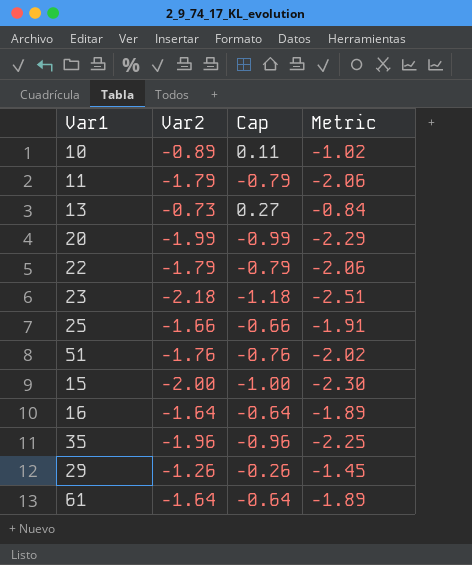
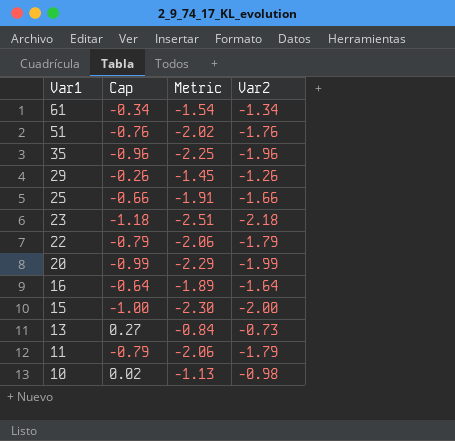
row order: none -> Var1 descending
column Var2 | position: 2 -> 4
61 | Cap: -0.64 -> -0.34
61 | Metric: -1.89 -> -1.54
61 | Var2: -1.64 -> -1.34
10 | Cap: 0.11 -> 0.02
10 | Metric: -1.02 -> -1.13
10 | Var2: -0.89 -> -0.98

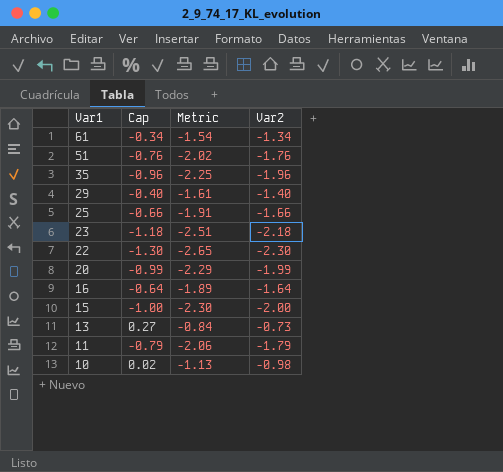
29 | Cap: -0.26 -> -0.40
29 | Metric: -1.45 -> -1.61
29 | Var2: -1.26 -> -1.40
22 | Cap: -0.79 -> -1.30
22 | Metric: -2.06 -> -2.65
22 | Var2: -1.79 -> -2.30

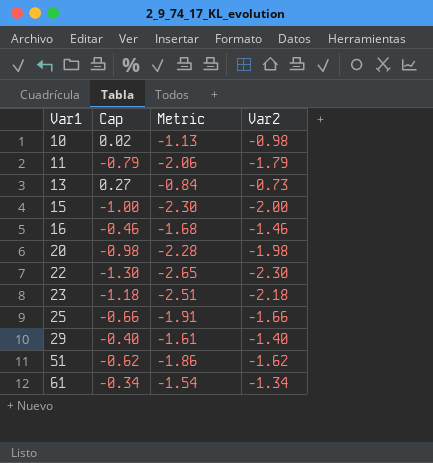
row order: Var1 descending -> Var1 ascending
row 35: -0.96 | -2.25 | -1.96 -> none
16 | Cap: -0.64 -> -0.46
16 | Metric: -1.89 -> -1.68
16 | Var2: -1.64 -> -1.46
20 | Cap: -0.99 -> -0.98
20 | Metric: -2.29 -> -2.28
20 | Var2: -1.99 -> -1.98
51 | Cap: -0.76 -> -0.62
51 | Metric: -2.02 -> -1.86
51 | Var2: -1.76 -> -1.62

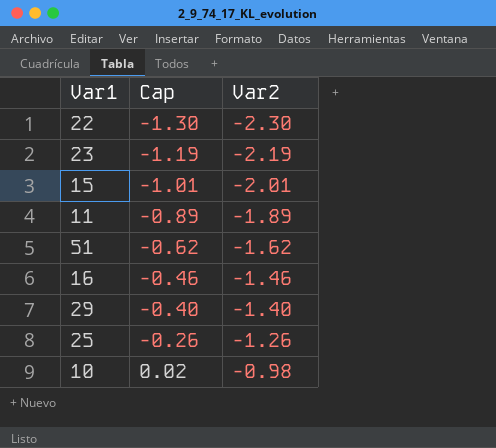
row order: Var1 ascending -> Cap ascending
column Metric | formula: [Var2] * 1.15 -> none
row 13: 0.27 | -0.84 | -0.73 -> none
row 20: -0.98 | -2.28 | -1.98 -> none
row 61: -0.34 | -1.54 | -1.34 -> none
23 | Cap: -1.18 -> -1.19
23 | Var2: -2.18 -> -2.19
15 | Cap: -1.00 -> -1.01
15 | Var2: -2.00 -> -2.01
11 | Cap: -0.79 -> -0.89
11 | Var2: -1.79 -> -1.89
25 | Cap: -0.66 -> -0.26
25 | Var2: -1.66 -> -1.26

